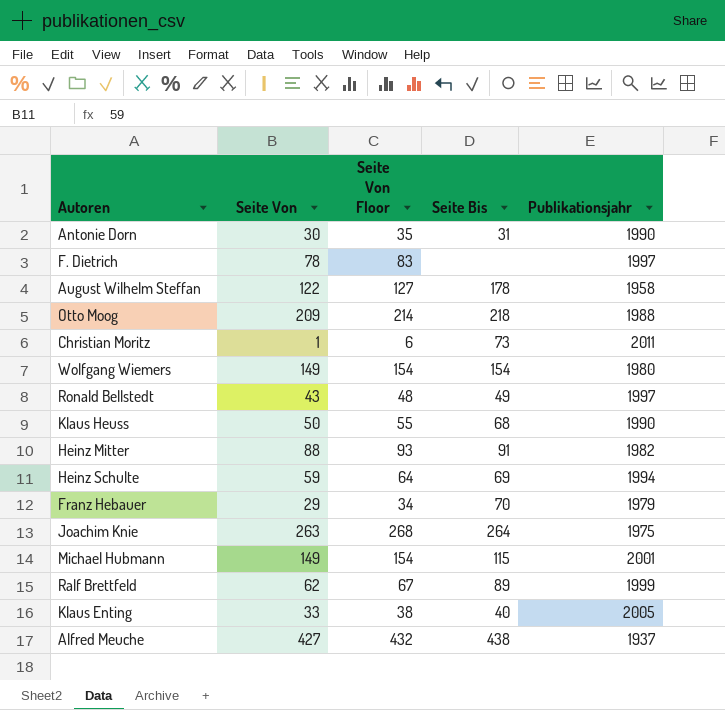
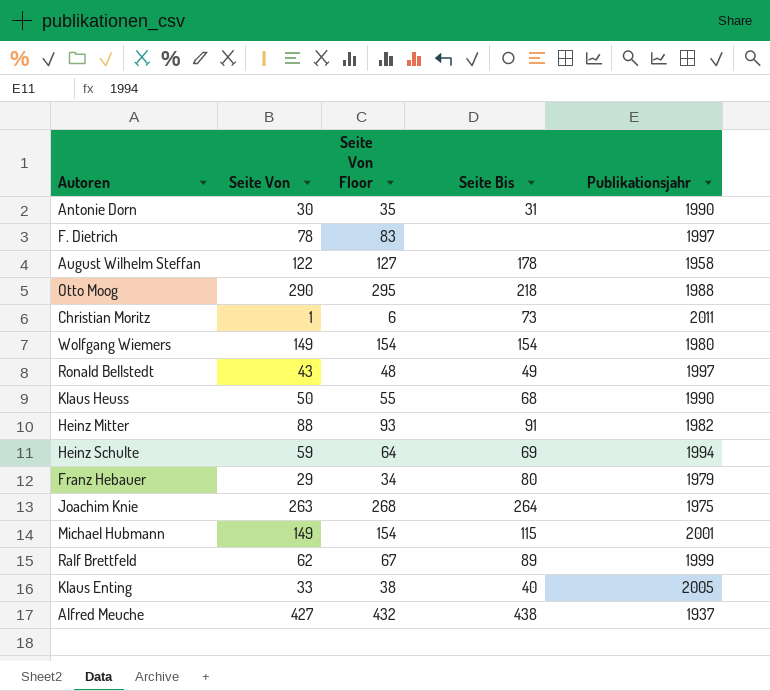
Otto Moog | Seite Von: 209 -> 290
Otto Moog | Seite Von Floor: 214 -> 295
Franz Hebauer | Seite Bis: 70 -> 80

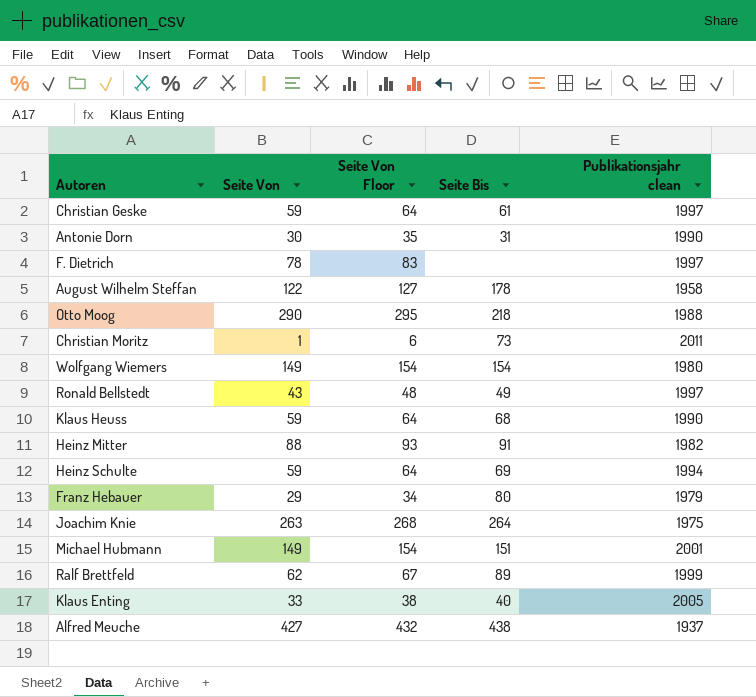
column name: Publikationsjahr -> Publikationsjahr clean
row Christian Geske: none -> 59 | 64 | 61 | 1997
Klaus Heuss | Seite Von: 50 -> 59
Klaus Heuss | Seite Von Floor: 55 -> 64
Michael Hubmann | Seite Bis: 115 -> 151

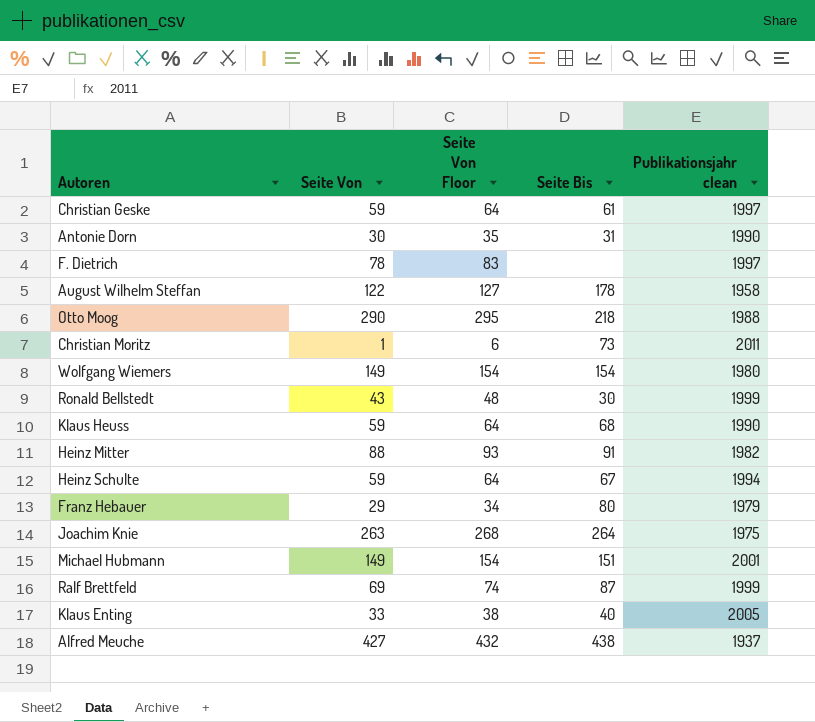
Ronald Bellstedt | Seite Bis: 49 -> 30
Ronald Bellstedt | Publikationsjahr clean: 1997 -> 1999
Heinz Schulte | Seite Bis: 69 -> 67
Ralf Brettfeld | Seite Von: 62 -> 69
Ralf Brettfeld | Seite Von Floor: 67 -> 74
Ralf Brettfeld | Seite Bis: 89 -> 87

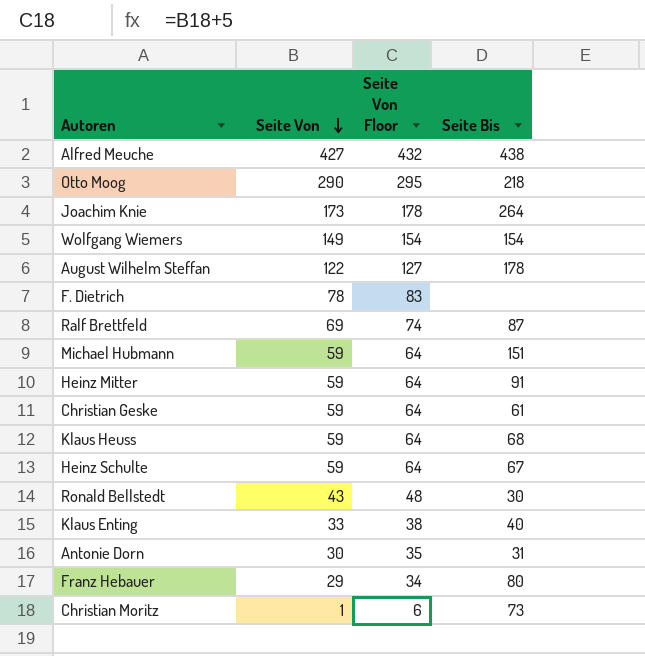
row order: none -> Seite Von descending
column Publikationsjahr clean | position: 5 -> none
Joachim Knie | Seite Von: 263 -> 173
Joachim Knie | Seite Von Floor: 268 -> 178
Michael Hubmann | Seite Von: 149 -> 59
Michael Hubmann | Seite Von Floor: 154 -> 64
Heinz Mitter | Seite Von: 88 -> 59
Heinz Mitter | Seite Von Floor: 93 -> 64

